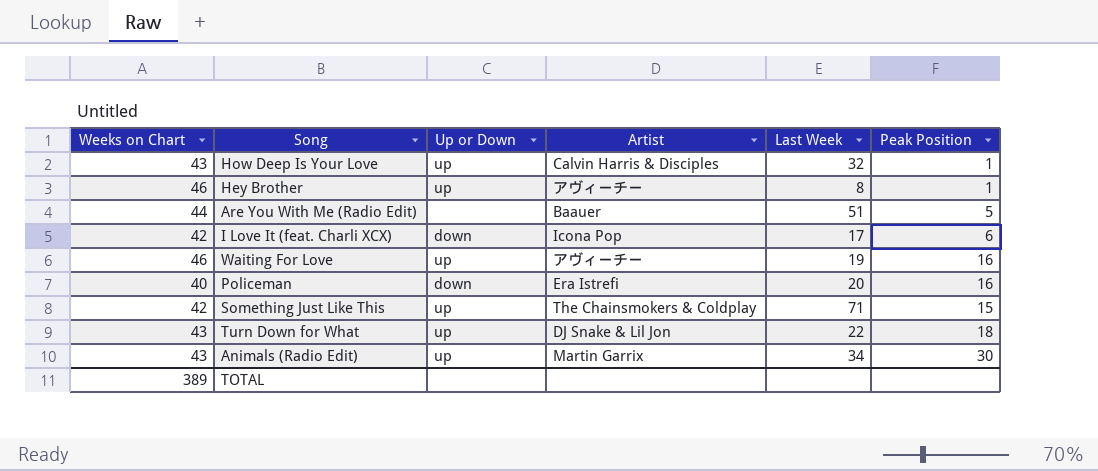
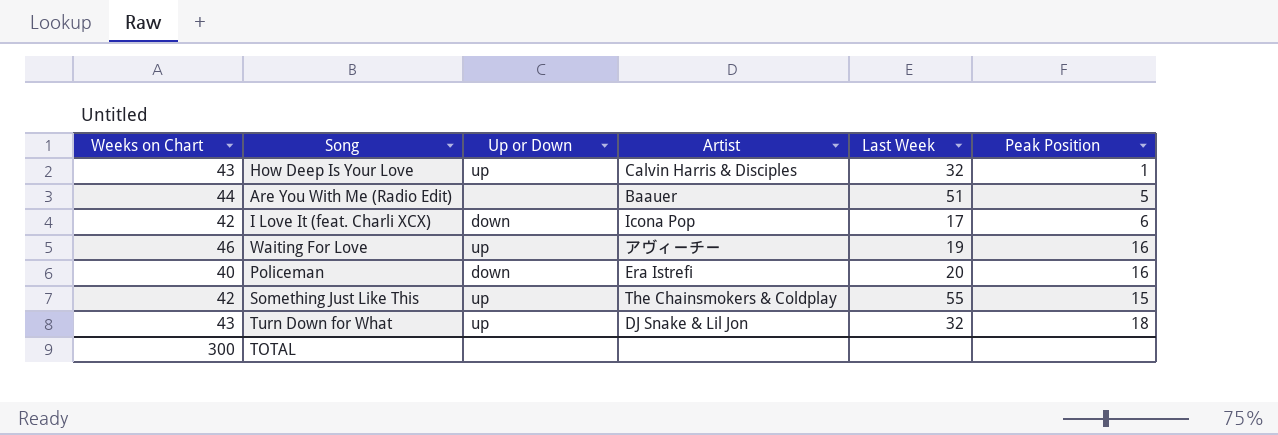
row Hey Brother: 46 | up | アヴィーチー | 8 | 1 -> none
row Animals (Radio Edit): 43 | up | Martin Garrix | 34 | 30 -> none
Something Just Like This | Last Week: 71 -> 55
Turn Down for What | Last Week: 22 -> 32
TOTAL | Weeks on Chart: 389 -> 300

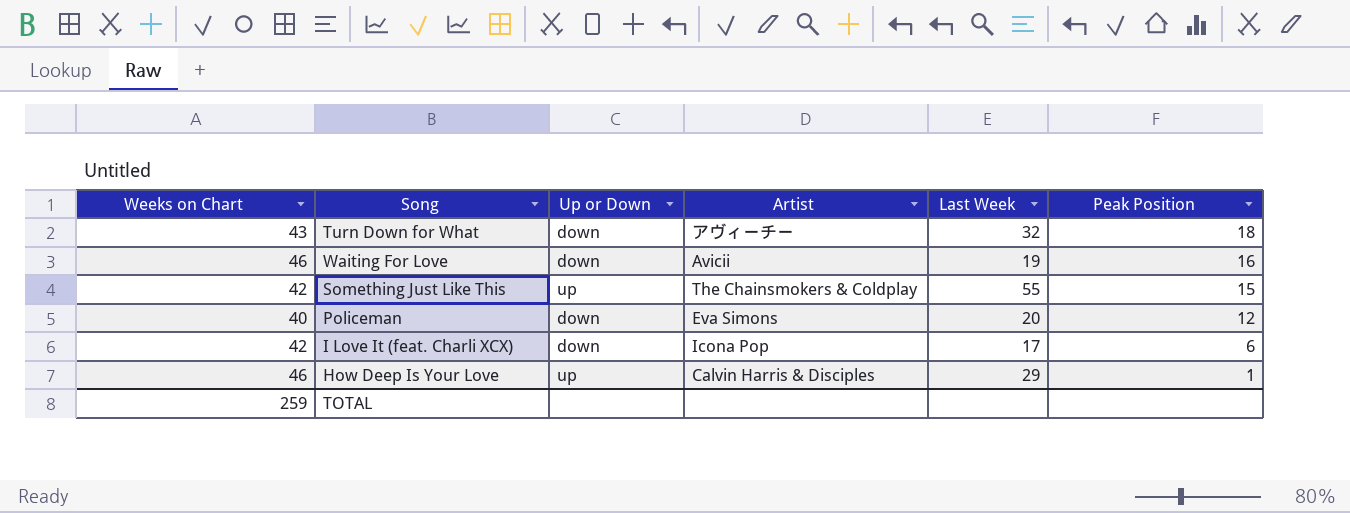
row order: none -> Peak Position descending
row Are You With Me (Radio Edit): 44 | none | Baauer | 51 | 5 -> none
Turn Down for What | Up or Down: up -> down
Turn Down for What | Artist: DJ Snake & Lil Jon -> アヴィーチー
Waiting For Love | Up or Down: up -> down
Waiting For Love | Artist: アヴィーチー -> Avicii
Policeman | Artist: Era Istrefi -> Eva Simons
Policeman | Peak Position: 16 -> 12
How Deep Is Your Love | Weeks on Chart: 43 -> 46
How Deep Is Your Love | Last Week: 32 -> 29
TOTAL | Weeks on Chart: 300 -> 259

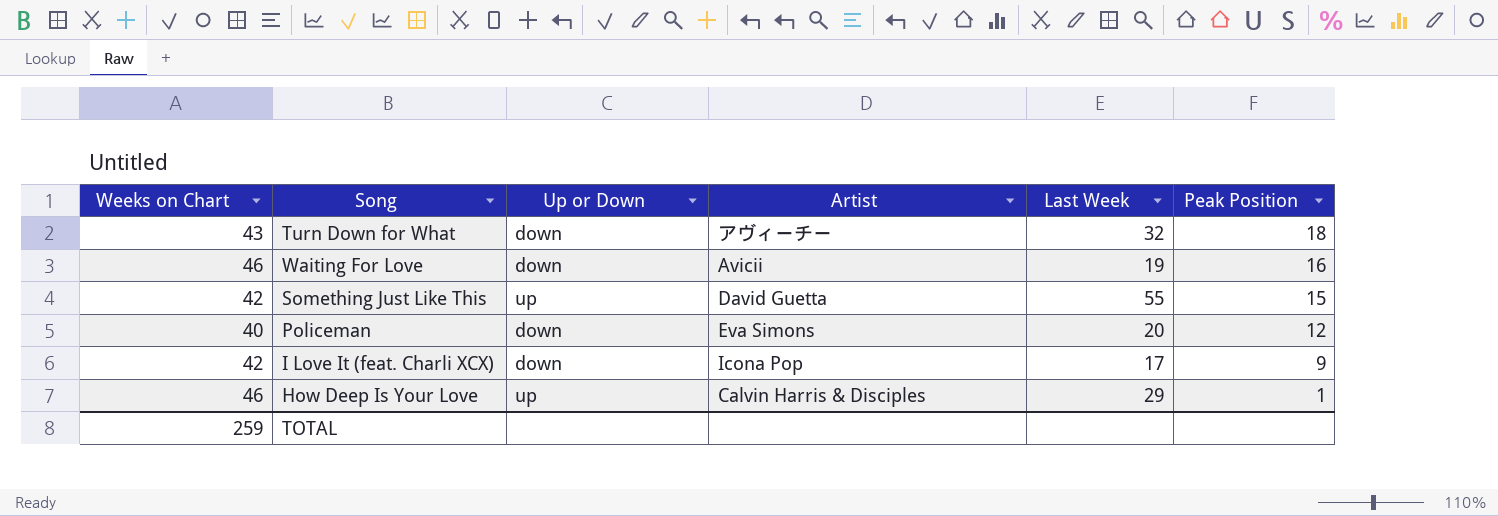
Something Just Like This | Artist: The Chainsmokers & Coldplay -> David Guetta
I Love It (feat. Charli XCX) | Peak Position: 6 -> 9

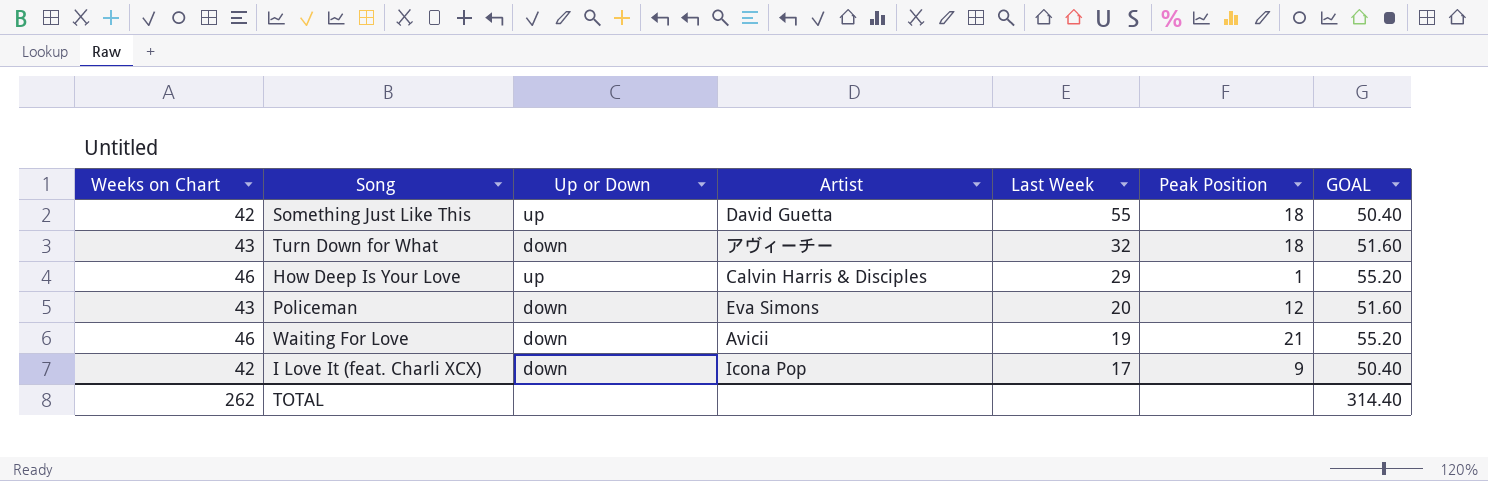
row order: Peak Position descending -> Last Week descending
column GOAL | formula: none -> [Weeks on Chart] * 1.2
Something Just Like This | Peak Position: 15 -> 18
Policeman | Weeks on Chart: 40 -> 43
Waiting For Love | Peak Position: 16 -> 21
TOTAL | Weeks on Chart: 259 -> 262

